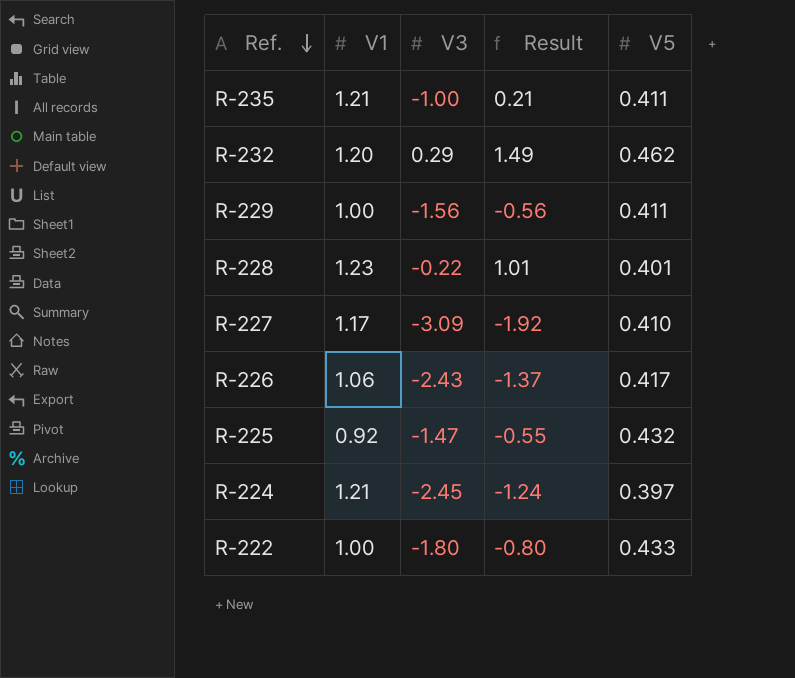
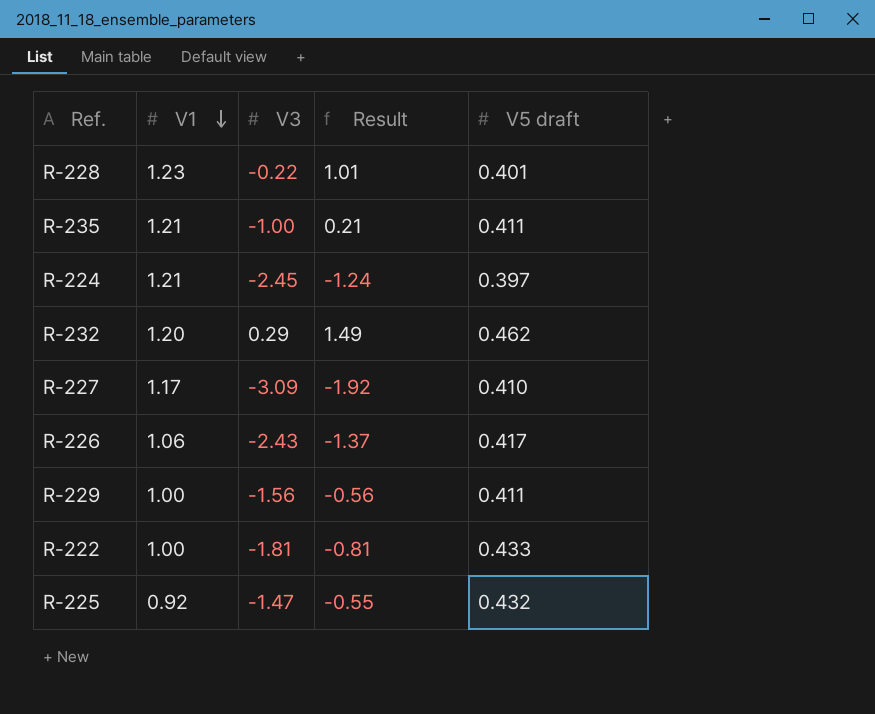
row order: Ref. descending -> V1 descending
column name: V5 -> V5 draft
R-222 | V3: -1.80 -> -1.81
R-222 | Result: -0.80 -> -0.81

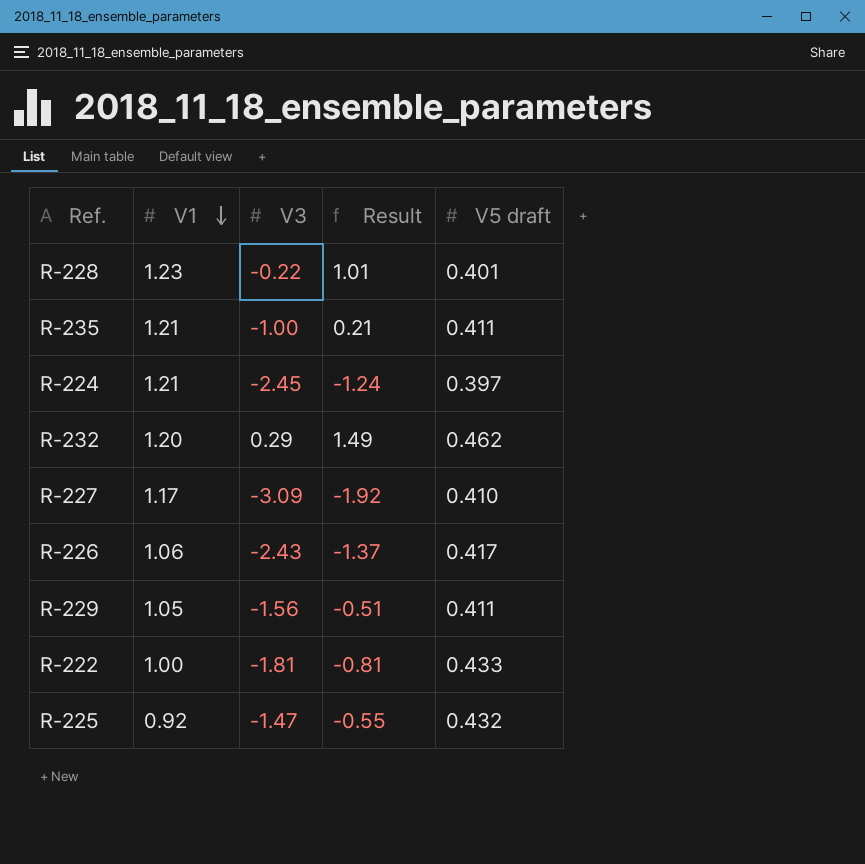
R-229 | V1: 1.00 -> 1.05
R-229 | Result: -0.56 -> -0.51

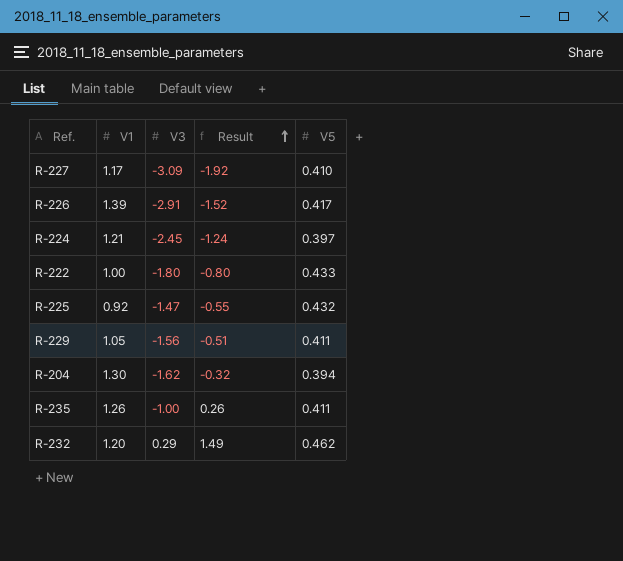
row order: V1 descending -> Result ascending
column name: V5 draft -> V5
row R-228: 1.23 | -0.22 | 1.01 | 0.401 -> none
R-226 | V1: 1.06 -> 1.39
R-226 | V3: -2.43 -> -2.91
R-226 | Result: -1.37 -> -1.52
R-222 | V3: -1.81 -> -1.80
R-222 | Result: -0.81 -> -0.80
row R-204: none -> 1.30 | -1.62 | -0.32 | 0.394
R-235 | V1: 1.21 -> 1.26
R-235 | Result: 0.21 -> 0.26

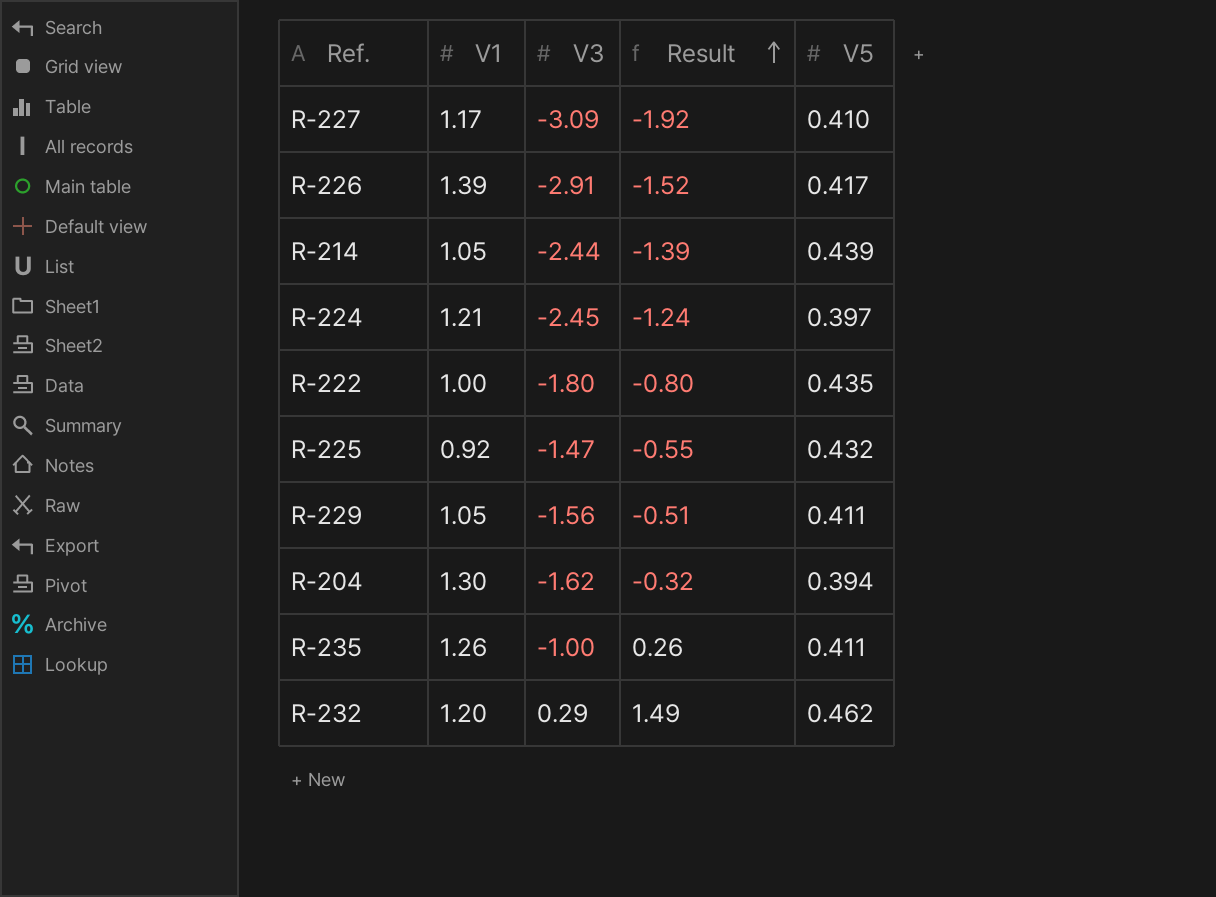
row R-214: none -> 1.05 | -2.44 | -1.39 | 0.439
R-222 | V5: 0.433 -> 0.435

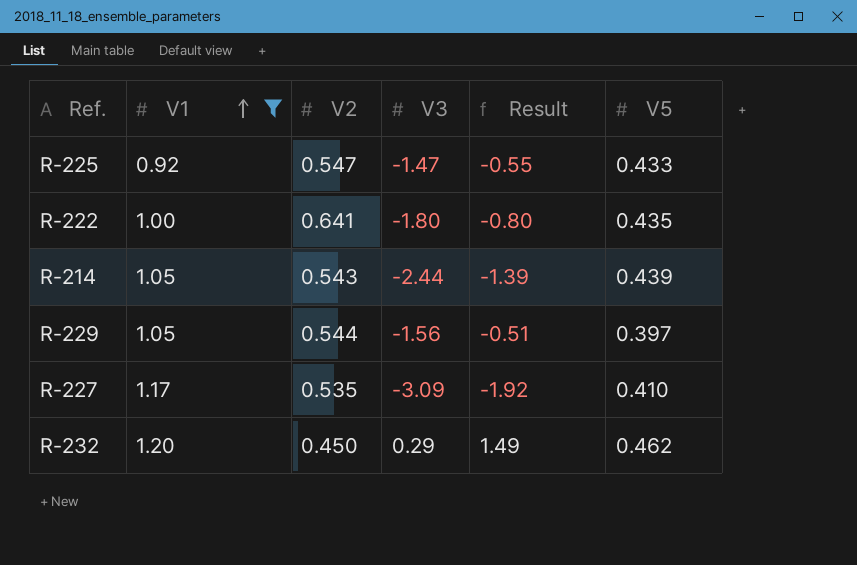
filter: none -> V1 <= 1.20
row order: Result ascending -> V1 ascending
column V2 | position: none -> 3
R-225 | V5: 0.432 -> 0.433
R-229 | V5: 0.411 -> 0.397

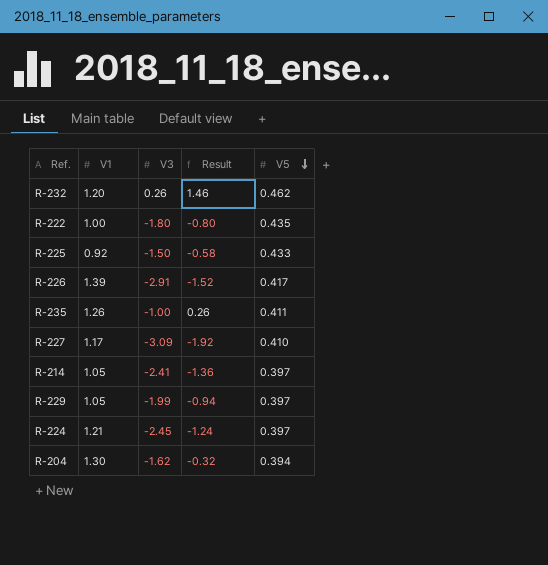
filter: V1 <= 1.20 -> none
row order: V1 ascending -> V5 descending
column V2 | position: 3 -> none
R-232 | V3: 0.29 -> 0.26
R-232 | Result: 1.49 -> 1.46
R-225 | V3: -1.47 -> -1.50
R-225 | Result: -0.55 -> -0.58
R-214 | V3: -2.44 -> -2.41
R-214 | Result: -1.39 -> -1.36
R-214 | V5: 0.439 -> 0.397
R-229 | V3: -1.56 -> -1.99
R-229 | Result: -0.51 -> -0.94

